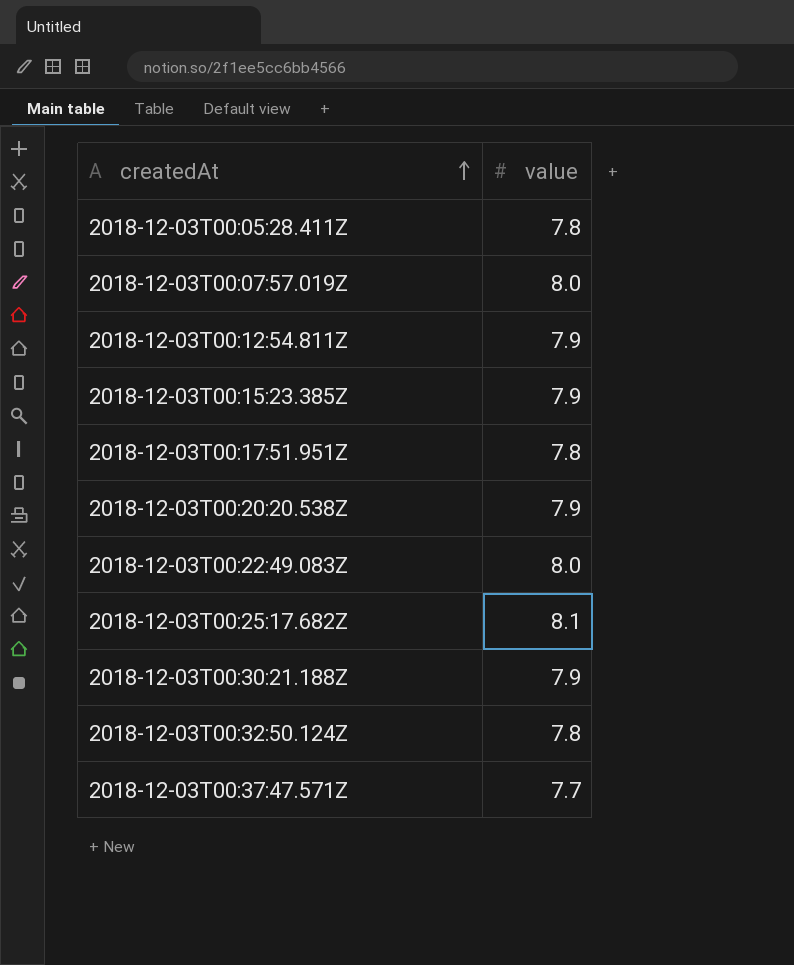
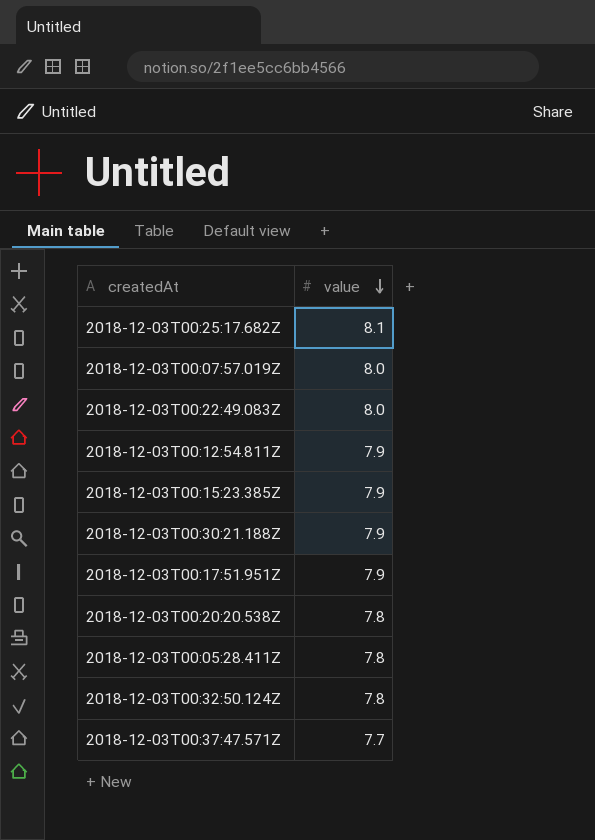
row order: createdAt ascending -> value descending
2018-12-03T00:17:51.951Z | value: 7.8 -> 7.9
2018-12-03T00:20:20.538Z | value: 7.9 -> 7.8

